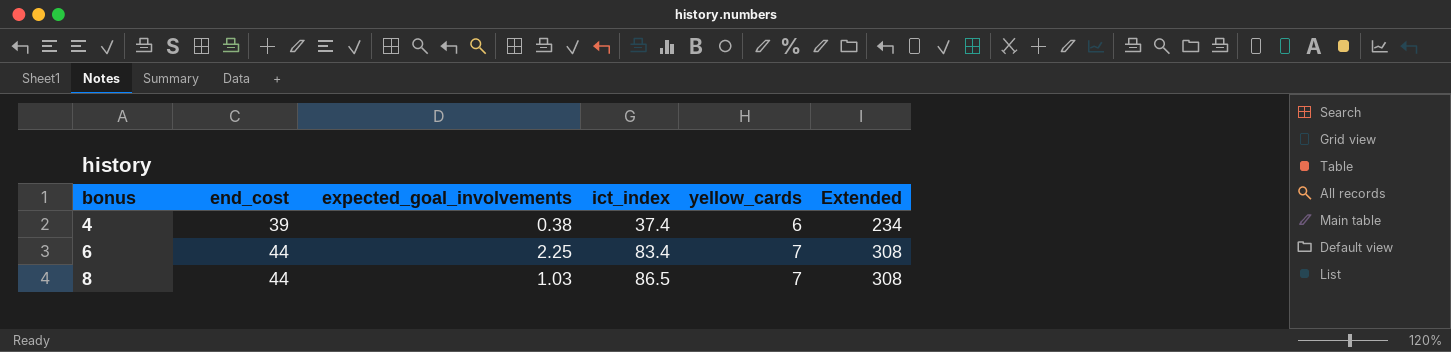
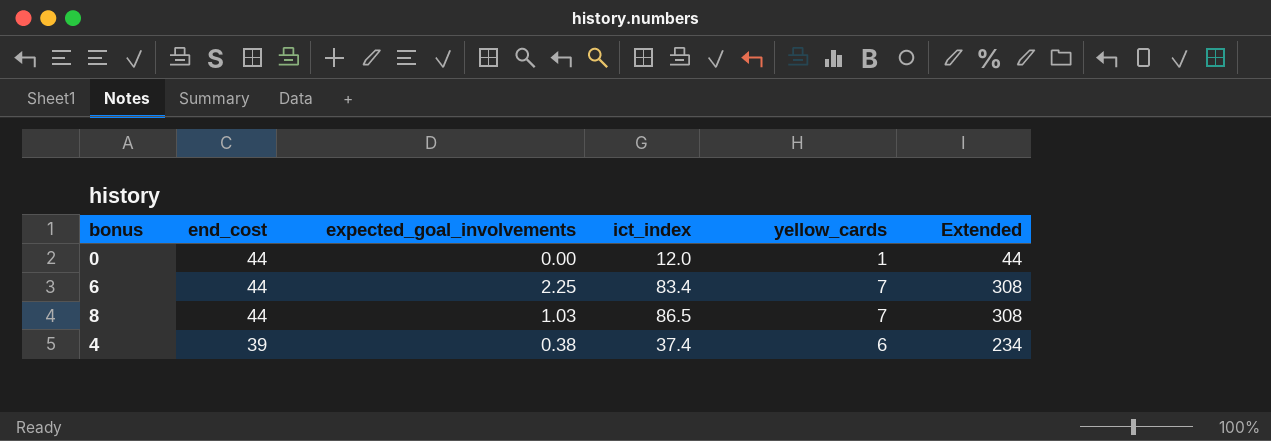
row order: bonus ascending -> end_cost descending
row 0: none -> 44 | 0.00 | 12.0 | 1 | 44

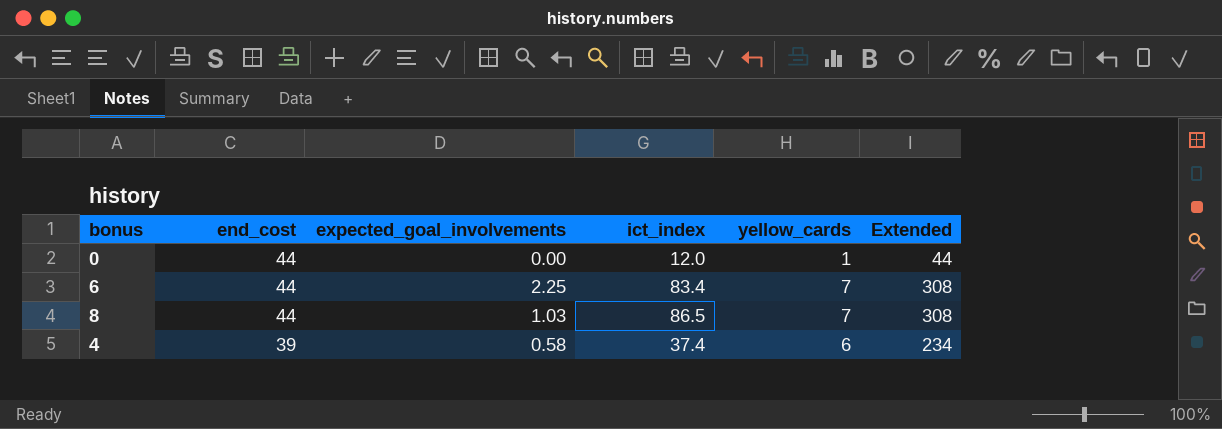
4 | expected_goal_involvements: 0.38 -> 0.58

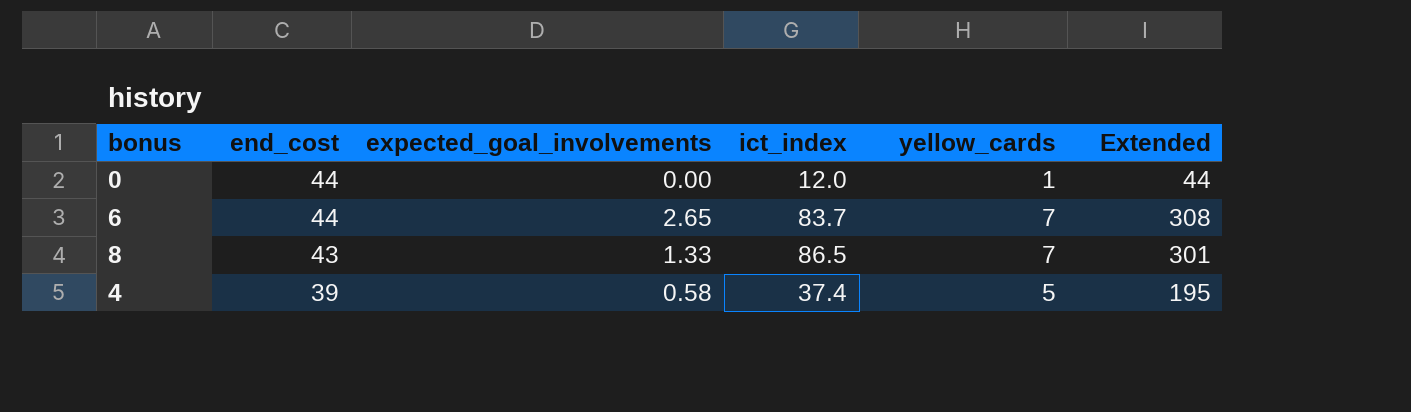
6 | expected_goal_involvements: 2.25 -> 2.65
6 | ict_index: 83.4 -> 83.7
8 | end_cost: 44 -> 43
8 | expected_goal_involvements: 1.03 -> 1.33
8 | Extended: 308 -> 301
4 | yellow_cards: 6 -> 5
4 | Extended: 234 -> 195

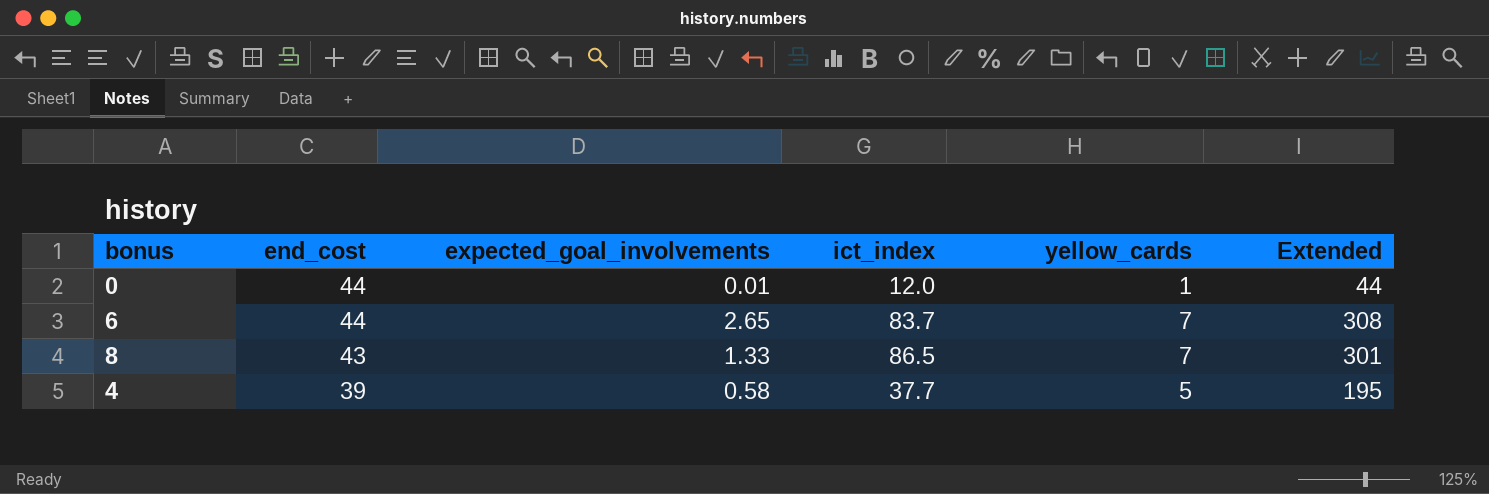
0 | expected_goal_involvements: 0.00 -> 0.01
4 | ict_index: 37.4 -> 37.7

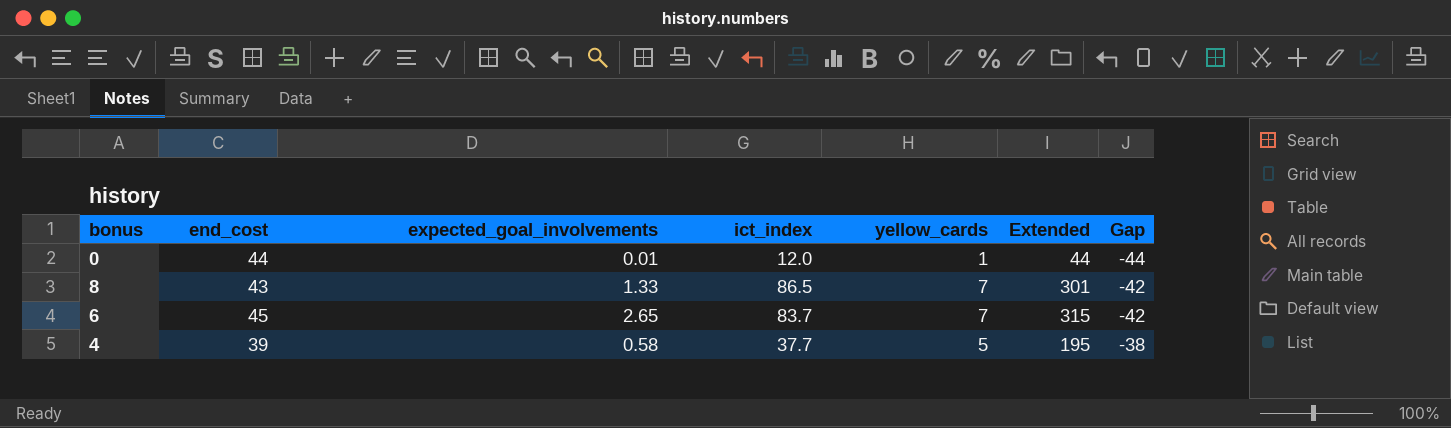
row order: end_cost descending -> Gap ascending
column Gap | formula: none -> [expected_goal_involvements] - [end_cost]
6 | end_cost: 44 -> 45
6 | Extended: 308 -> 315

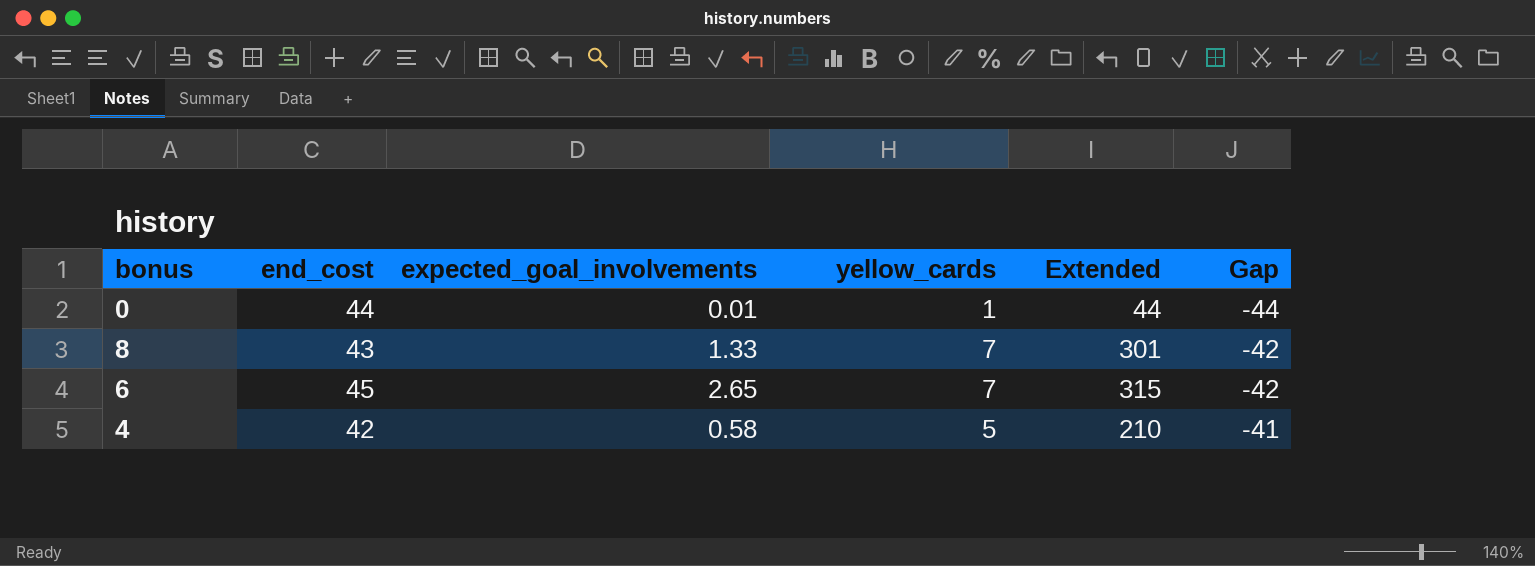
column ict_index | position: 4 -> none
4 | end_cost: 39 -> 42
4 | Extended: 195 -> 210
4 | Gap: -38 -> -41

